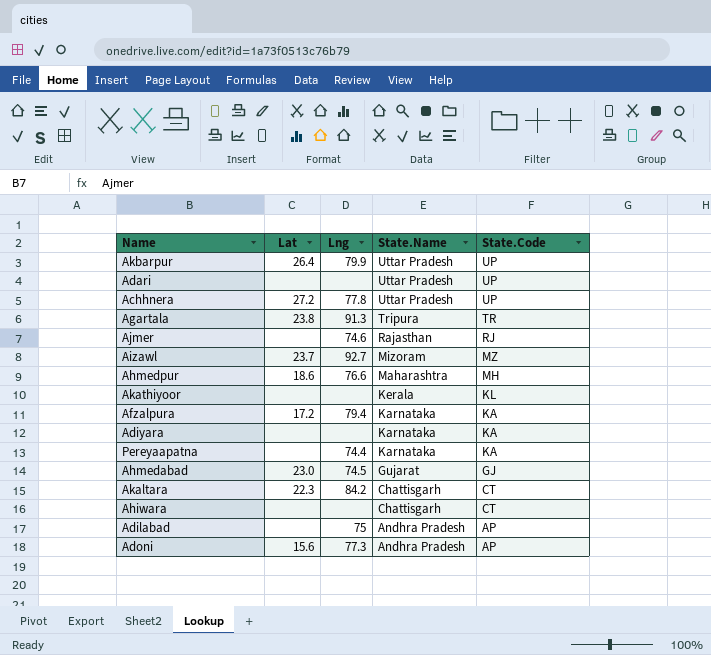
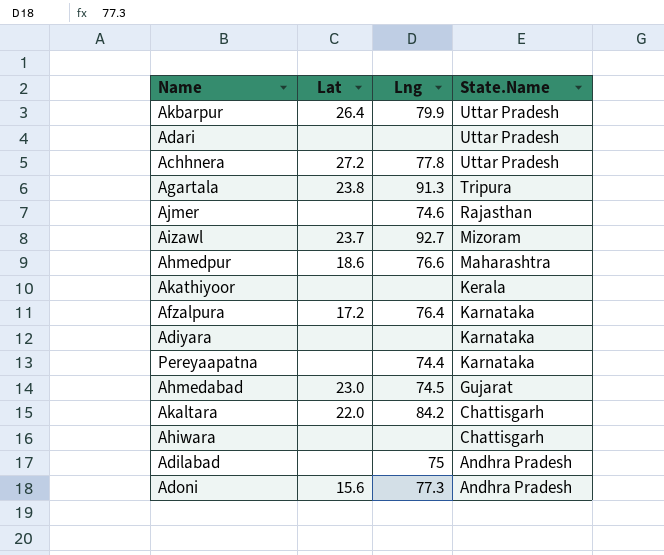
column State.Code | position: 5 -> none
Afzalpura | Lng: 79.4 -> 76.4
Akaltara | Lat: 22.3 -> 22.0

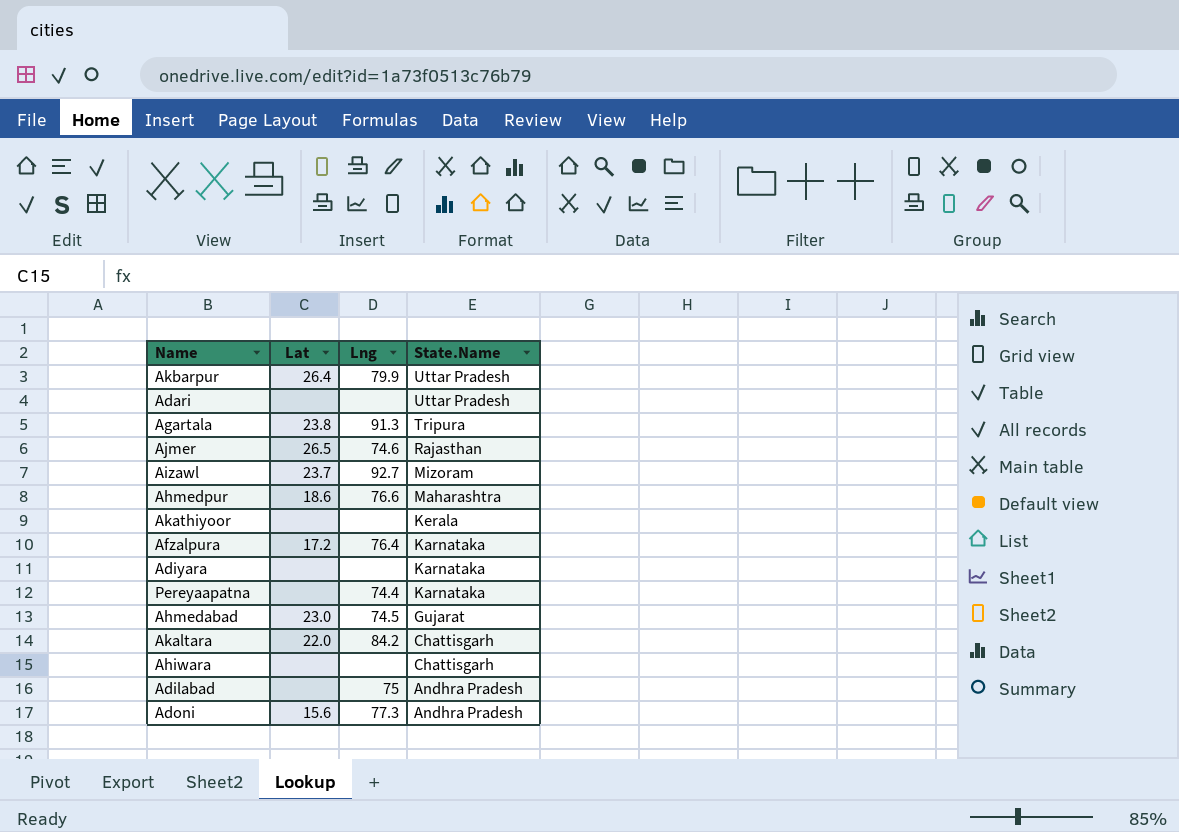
row Achhnera: 27.2 | 77.8 | Uttar Pradesh -> none
Ajmer | Lat: none -> 26.5

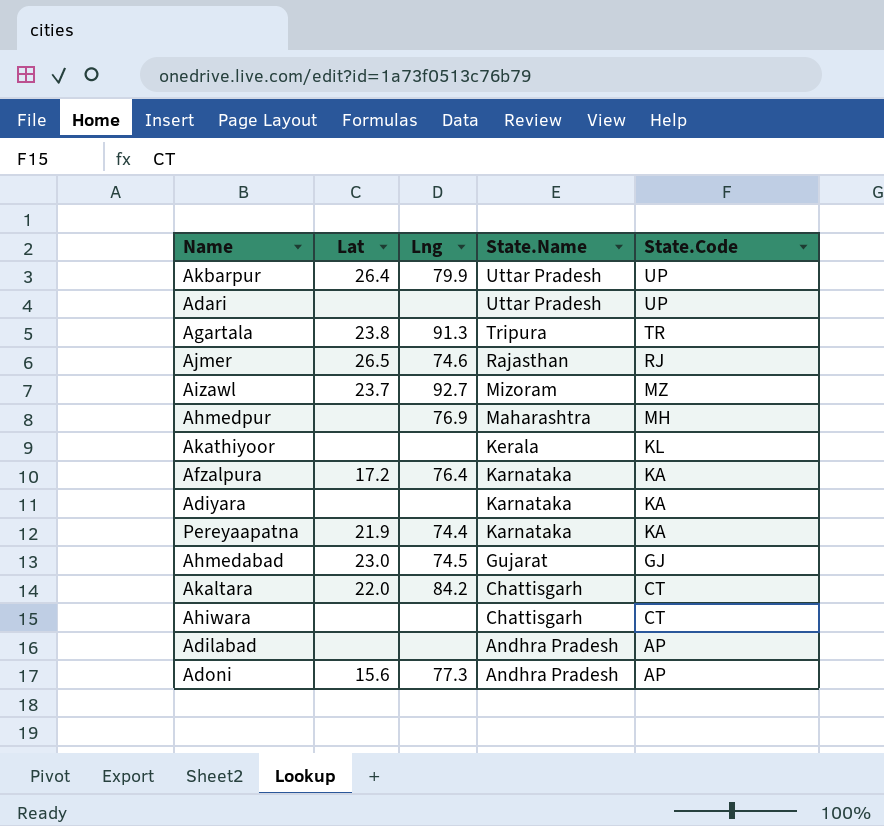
column State.Code | position: none -> 5
Ahmedpur | Lat: 18.6 -> none
Ahmedpur | Lng: 76.6 -> 76.9
Pereyaapatna | Lat: none -> 21.9
Adilabad | Lng: 75 -> none

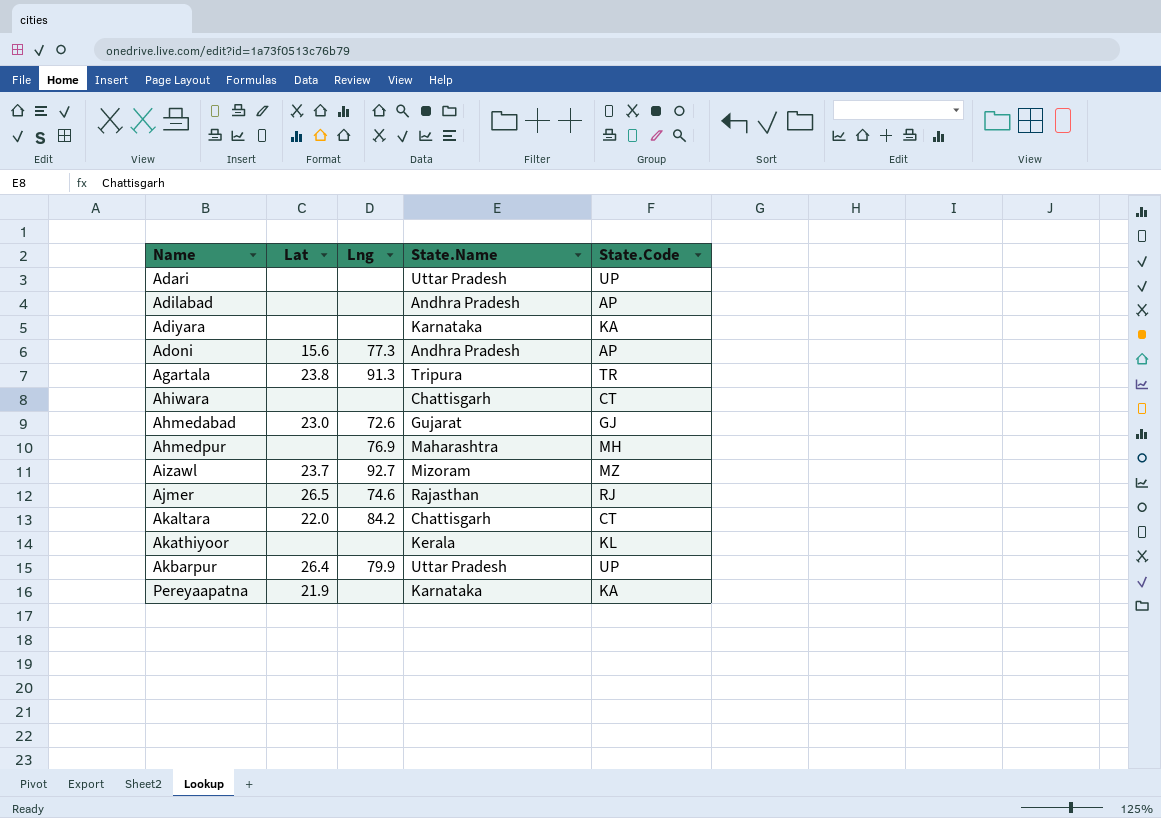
row order: State.Name descending -> Name ascending
row Afzalpura: 17.2 | 76.4 | Karnataka | KA -> none
Ahmedabad | Lng: 74.5 -> 72.6
Pereyaapatna | Lng: 74.4 -> none

